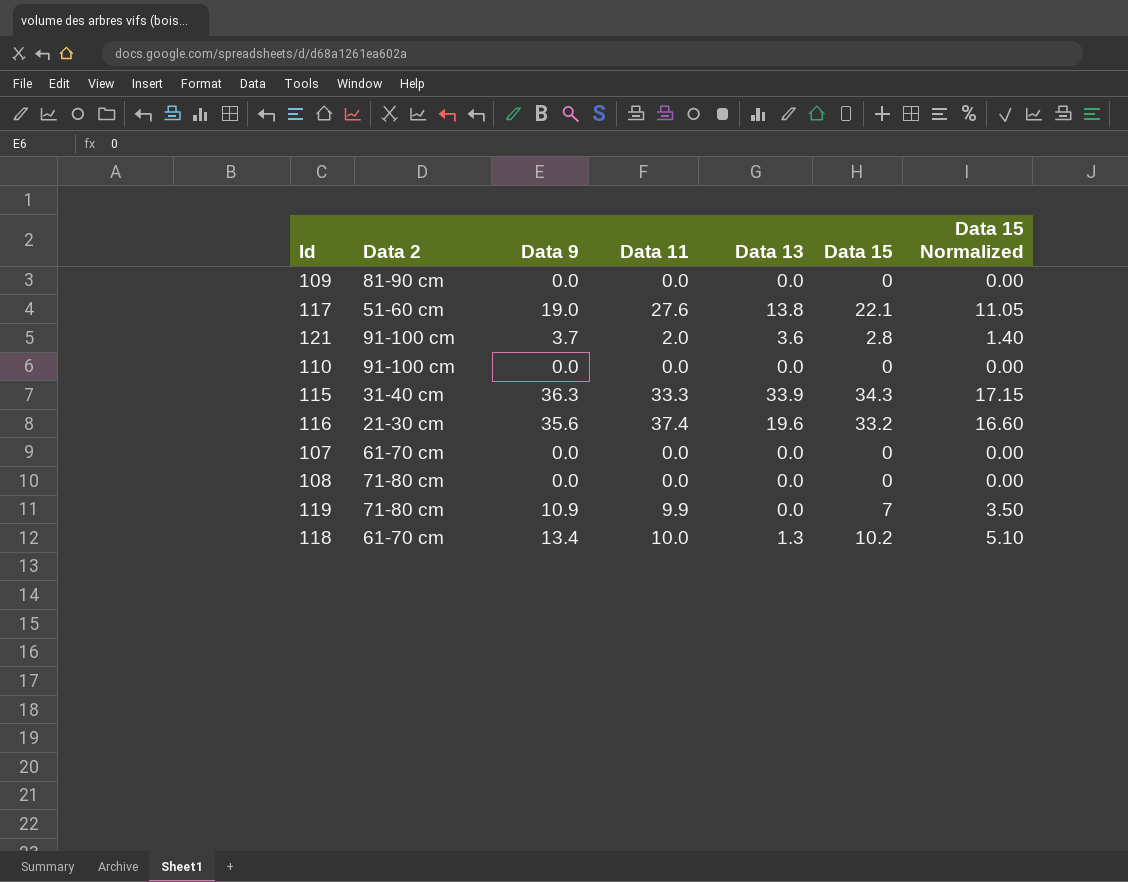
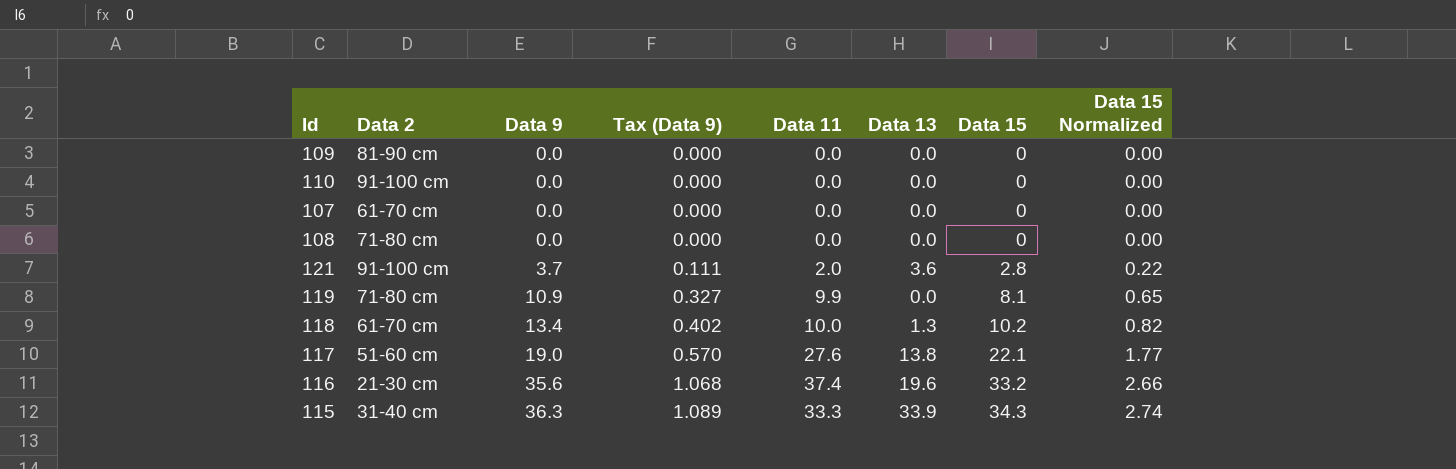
row order: none -> Data 9 ascending
column Tax (Data 9) | formula: none -> [Data 9] * 0.03
column Data 15 Normalized | formula: [Data 15] * 0.5 -> [Data 15] * 0.08
119 | Data 15: 7 -> 8.1

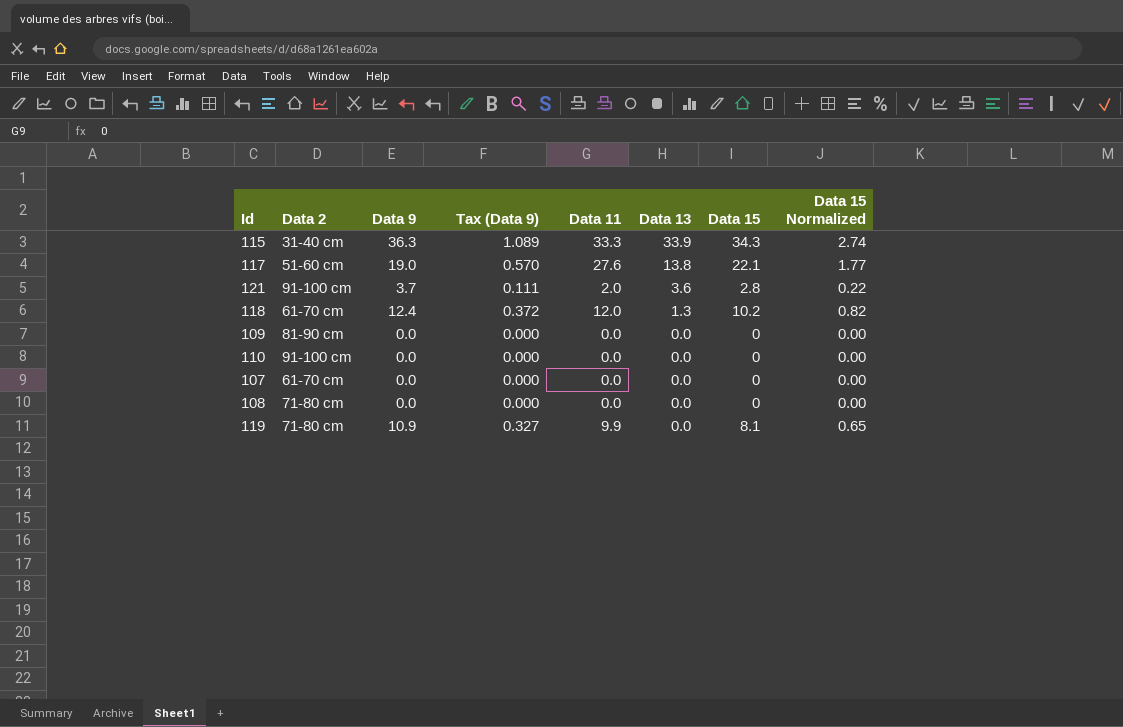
row order: Data 9 ascending -> Data 13 descending
row 116: 21-30 cm | 35.6 | 1.068 | 37.4 | 19.6 | 33.2 | 2.66 -> none
118 | Data 9: 13.4 -> 12.4
118 | Tax (Data 9): 0.402 -> 0.372
118 | Data 11: 10.0 -> 12.0

